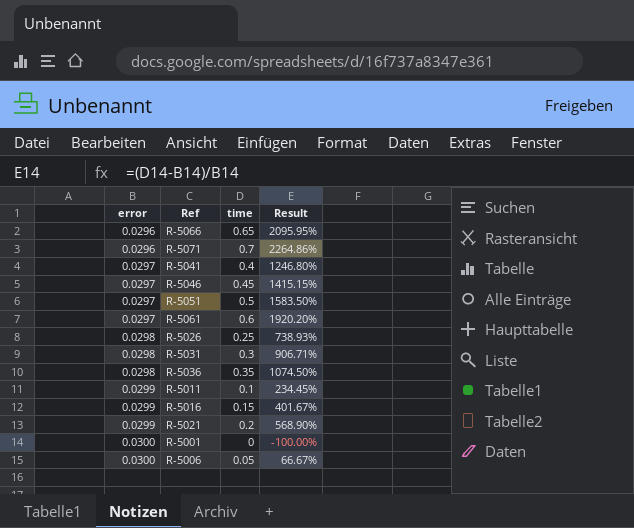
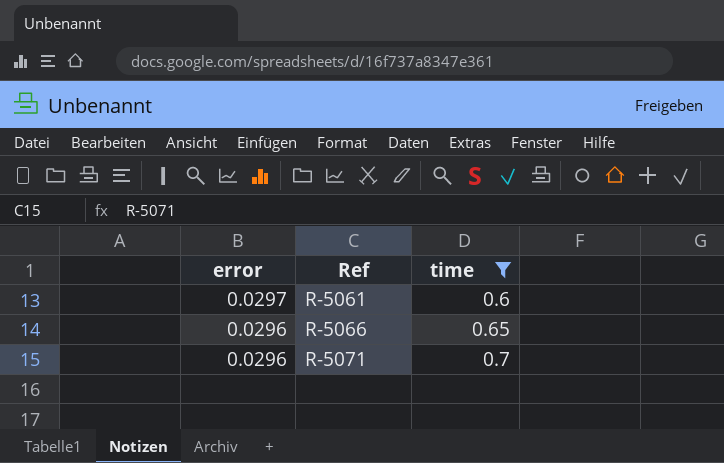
filter: none -> time >= 0.6
row order: error ascending -> error descending
column Result | formula: ([time] - [error]) / [error] -> none

